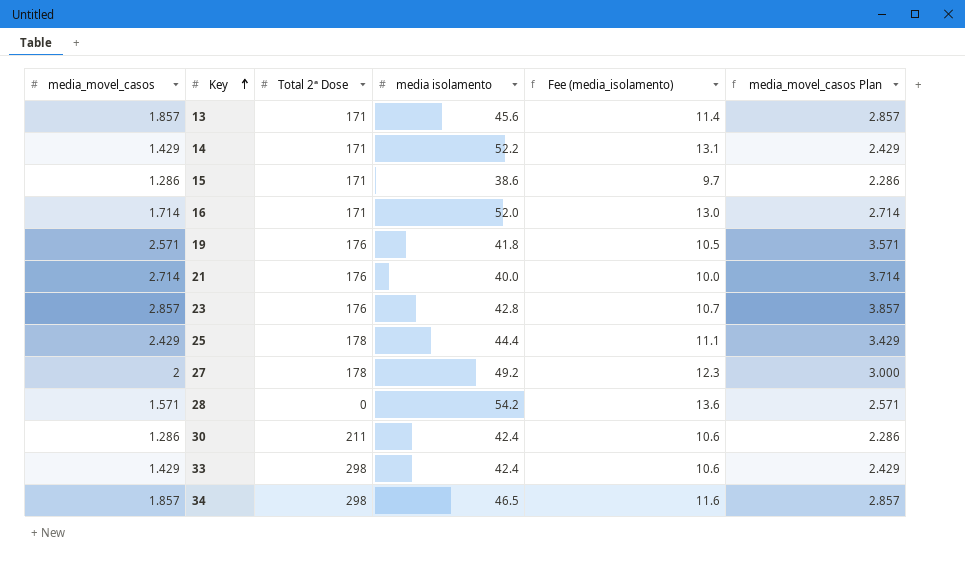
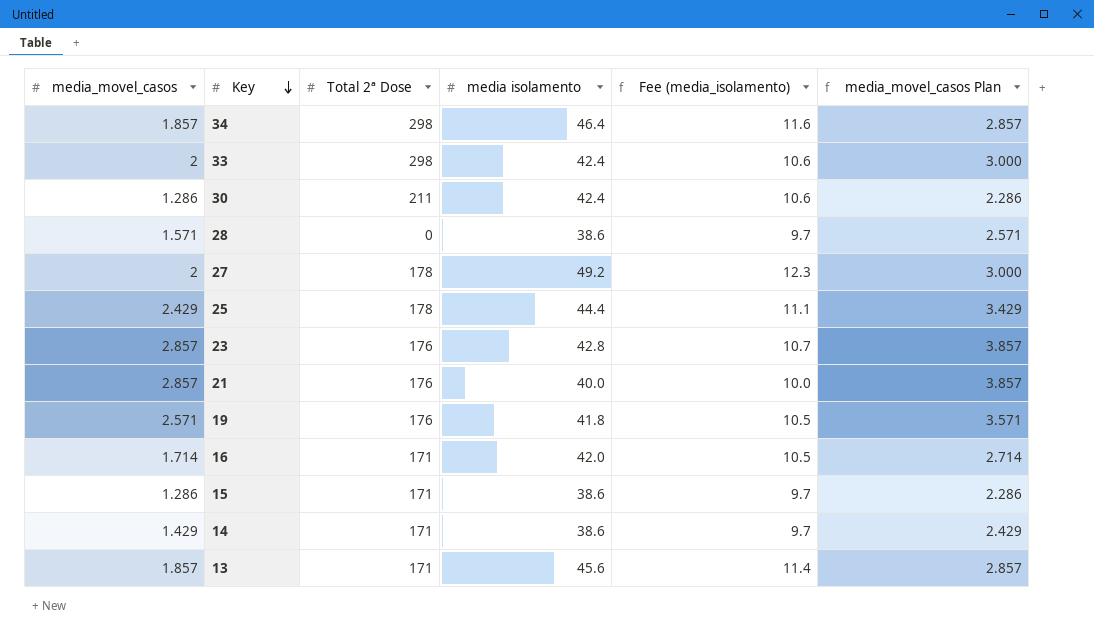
row order: Key ascending -> Key descending
34 | media isolamento: 46.5 -> 46.4
33 | media_movel_casos: 1.429 -> 2
33 | media_movel_casos Plan: 2.429 -> 3.000
28 | media isolamento: 54.2 -> 38.6
28 | Fee (media_isolamento): 13.6 -> 9.7
21 | media_movel_casos: 2.714 -> 2.857
21 | media_movel_casos Plan: 3.714 -> 3.857
16 | media isolamento: 52.0 -> 42.0
16 | Fee (media_isolamento): 13.0 -> 10.5
14 | media isolamento: 52.2 -> 38.6
14 | Fee (media_isolamento): 13.1 -> 9.7

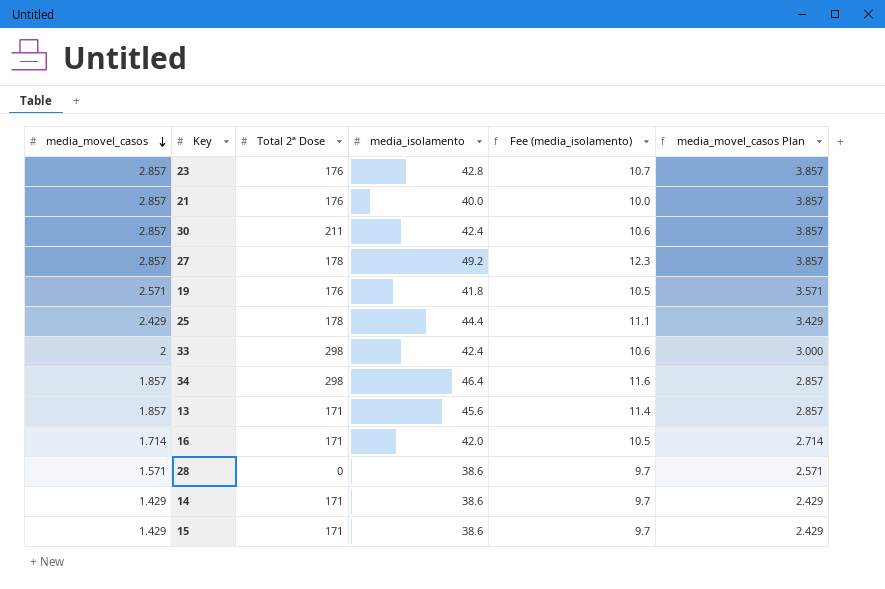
row order: Key descending -> media_movel_casos descending
column name: media isolamento -> media_isolamento
30 | media_movel_casos: 1.286 -> 2.857
30 | media_movel_casos Plan: 2.286 -> 3.857
27 | media_movel_casos: 2 -> 2.857
27 | media_movel_casos Plan: 3.000 -> 3.857
15 | media_movel_casos: 1.286 -> 1.429
15 | media_movel_casos Plan: 2.286 -> 2.429

